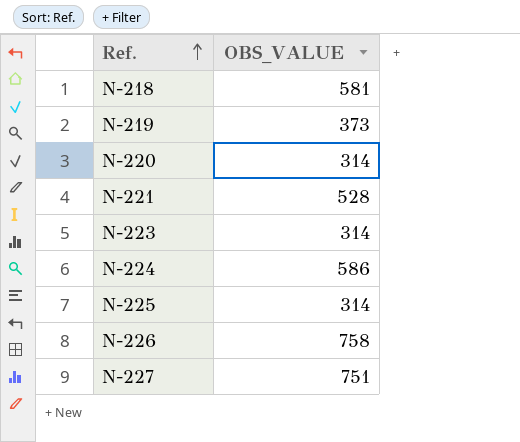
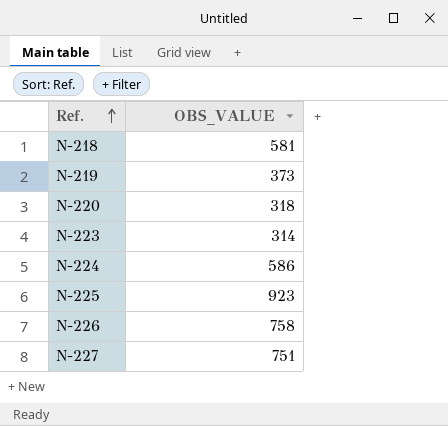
row N-221: 528 -> none
N-220 | OBS_VALUE: 314 -> 318
N-225 | OBS_VALUE: 314 -> 923

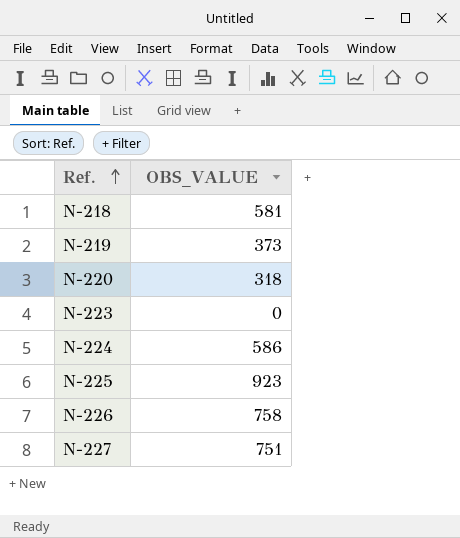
N-223 | OBS_VALUE: 314 -> 0

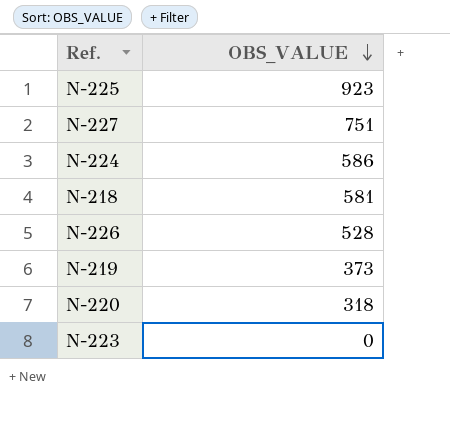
row order: Ref. ascending -> OBS_VALUE descending
N-226 | OBS_VALUE: 758 -> 528

